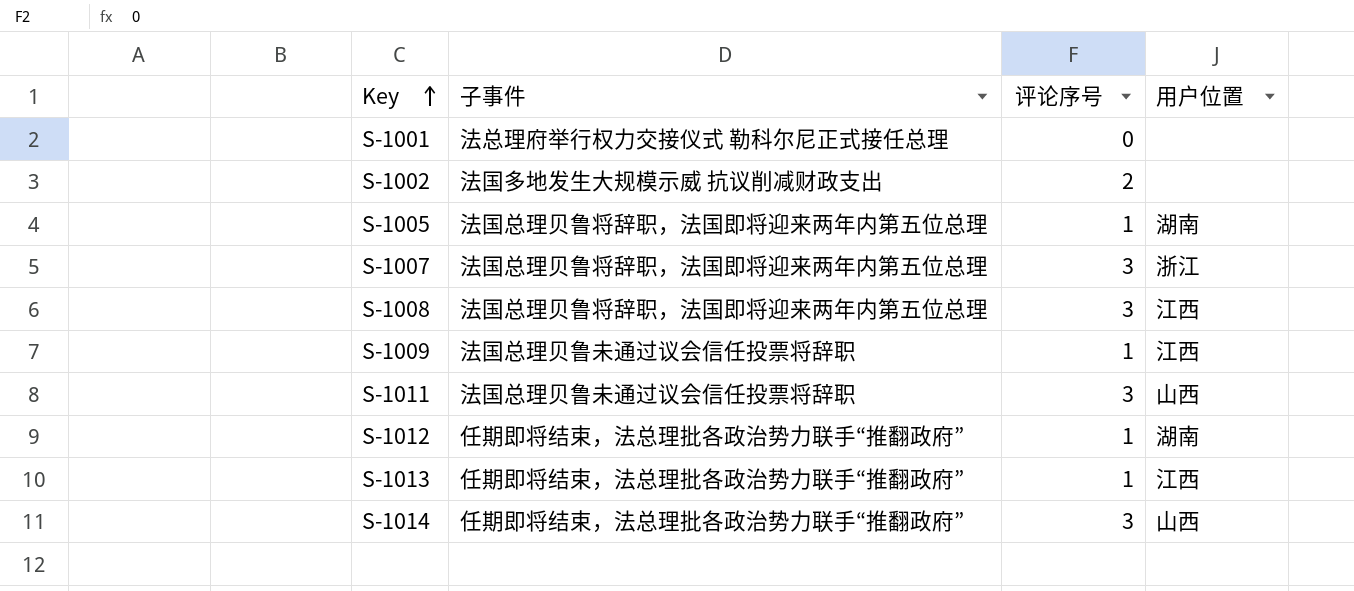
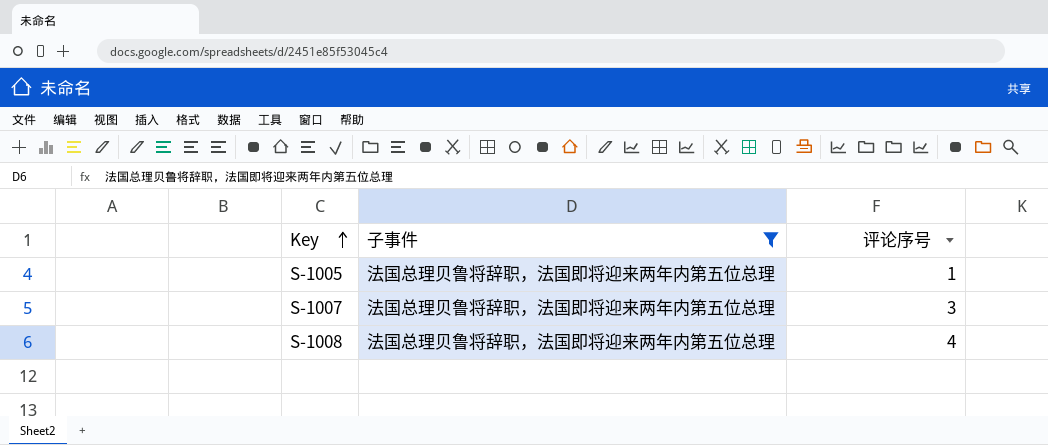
filter: none -> 子事件 = 法国总理贝鲁将辞职，法国即将迎来两年内第五位总理
column 用户位置 | position: 4 -> none
S-1008 | 评论序号: 3 -> 4

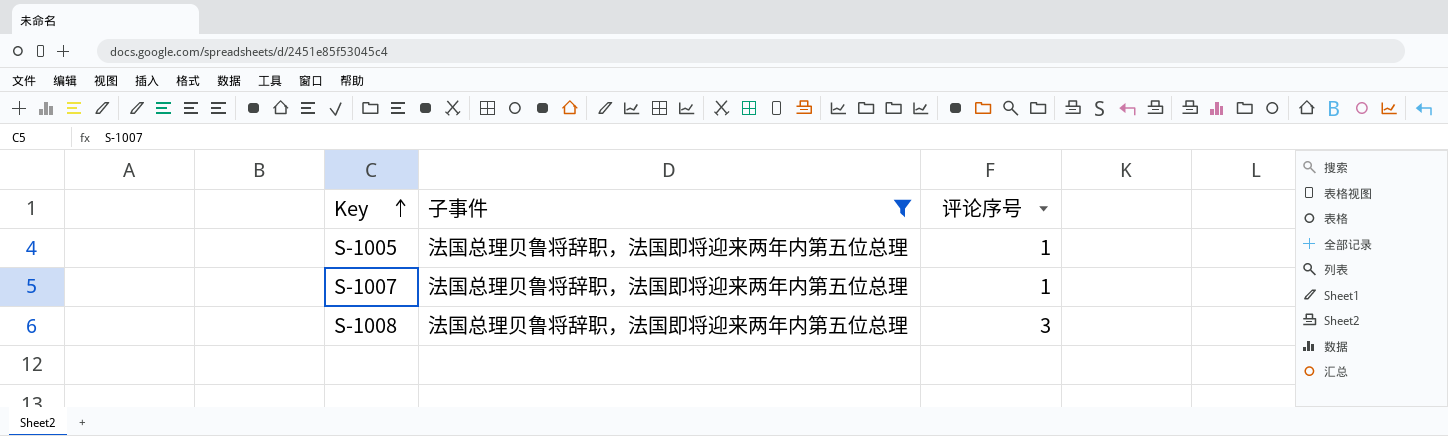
S-1007 | 评论序号: 3 -> 1
S-1008 | 评论序号: 4 -> 3

